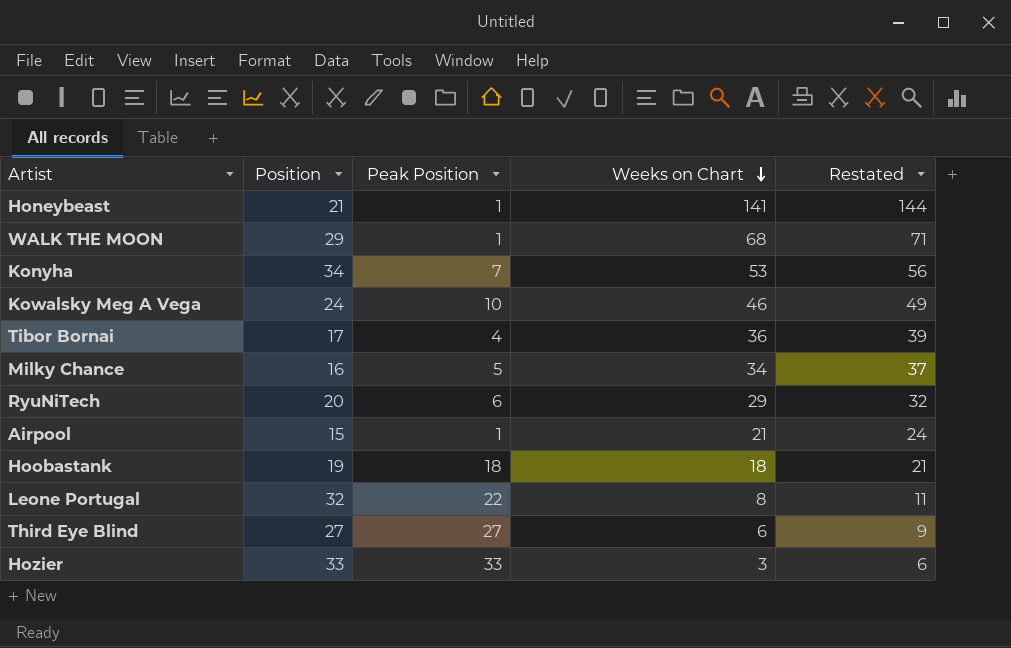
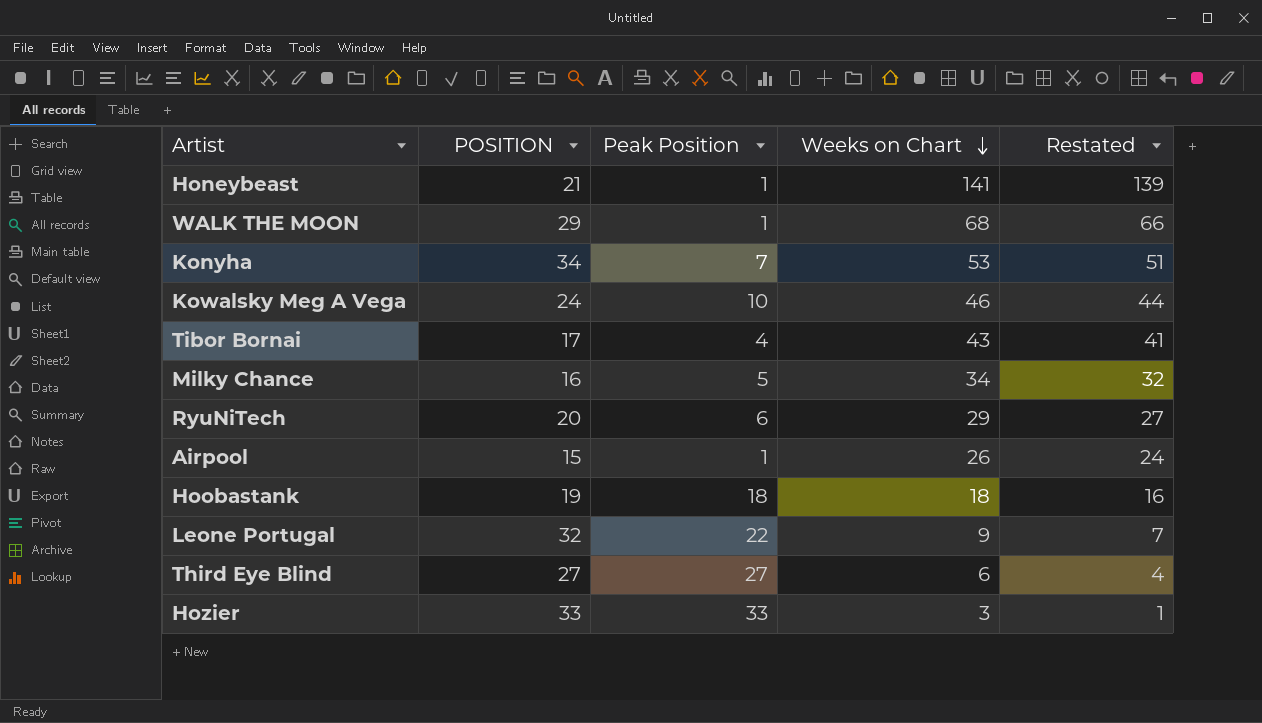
column name: Position -> POSITION
column Restated | formula: [Weeks on Chart] + 3 -> [Weeks on Chart] - 2
Tibor Bornai | Weeks on Chart: 36 -> 43
Airpool | Weeks on Chart: 21 -> 26
Leone Portugal | Weeks on Chart: 8 -> 9

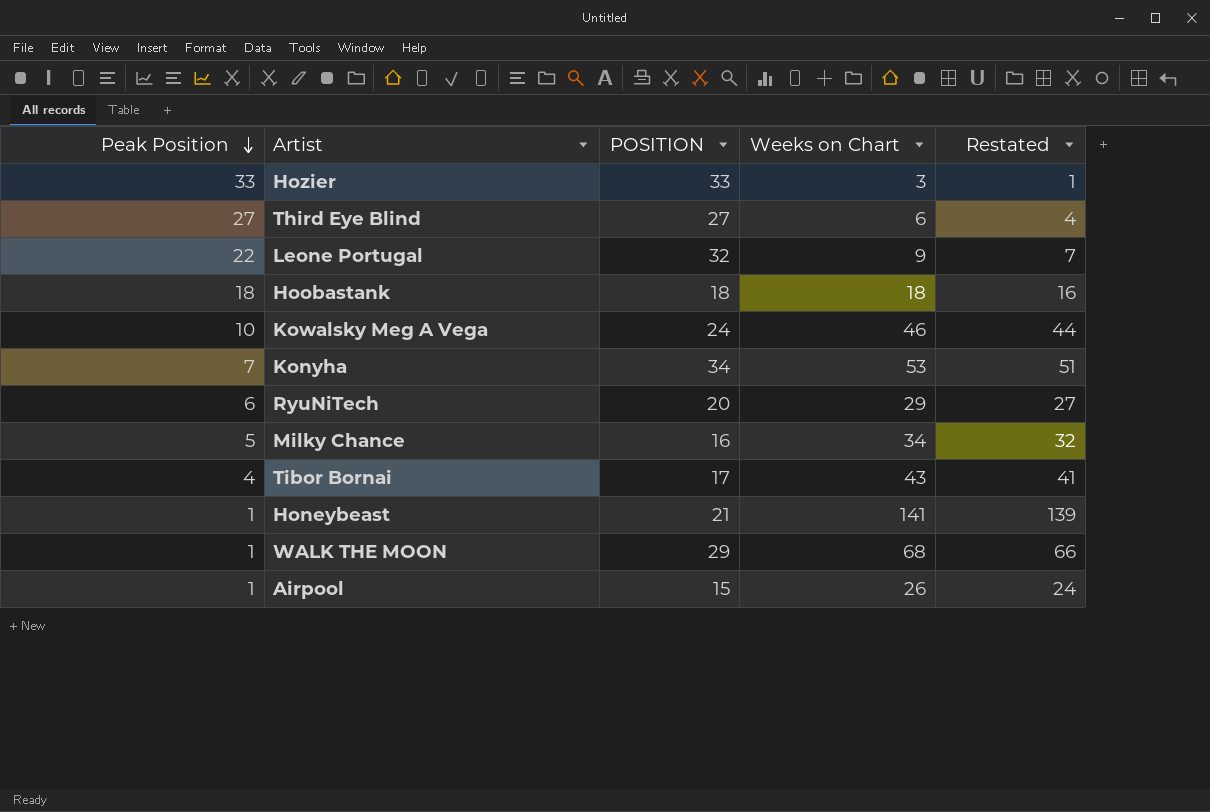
row order: Weeks on Chart descending -> Peak Position descending
column Peak Position | position: 3 -> 1
Hoobastank | POSITION: 19 -> 18

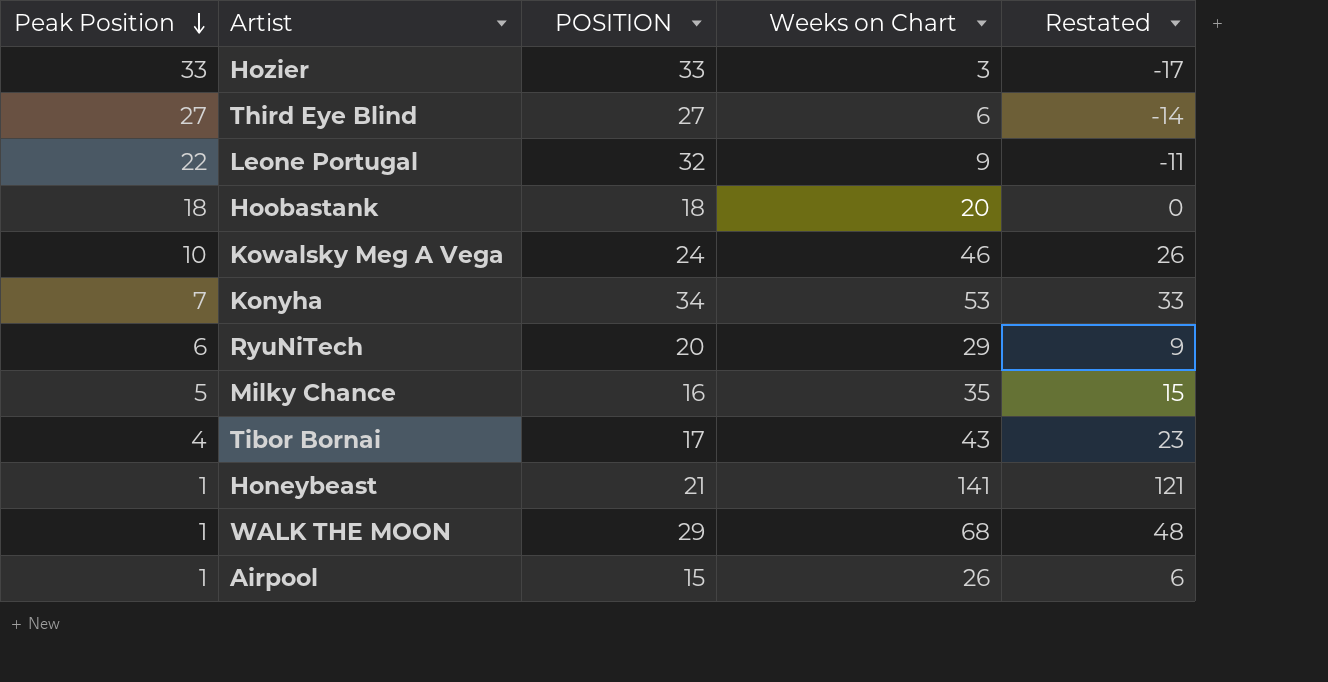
column Restated | formula: [Weeks on Chart] - 2 -> [Weeks on Chart] - 20
Hoobastank | Weeks on Chart: 18 -> 20
Milky Chance | Weeks on Chart: 34 -> 35

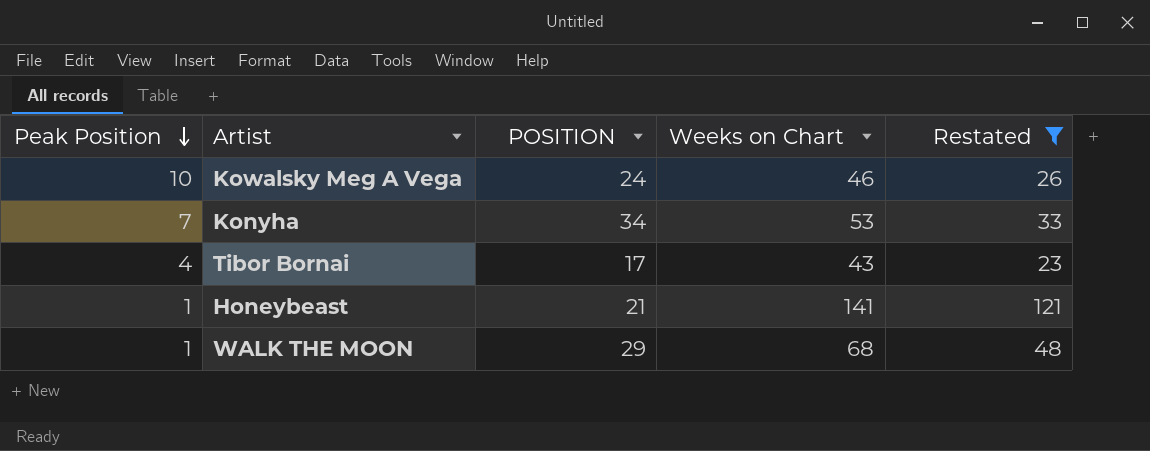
filter: none -> Restated >= 23

